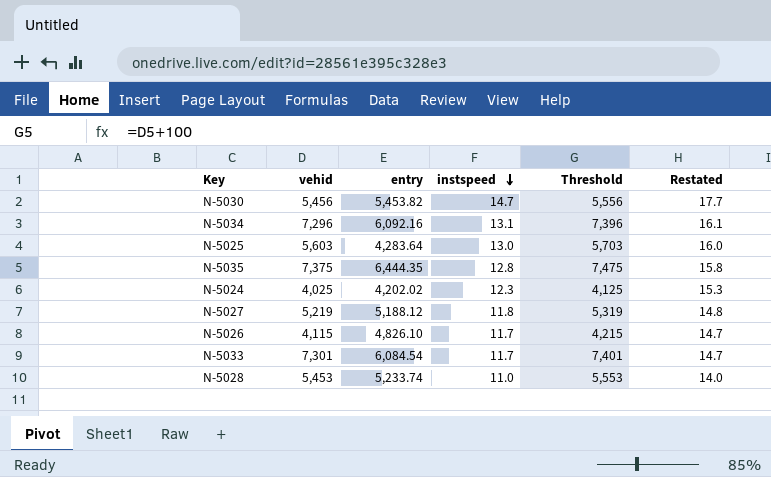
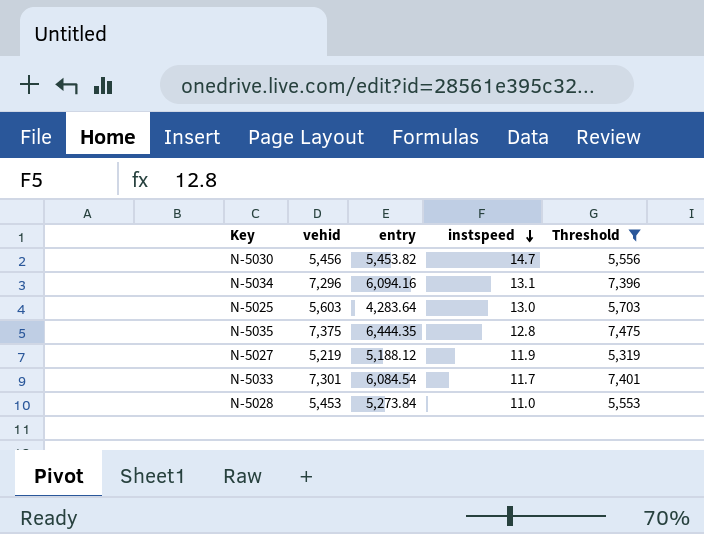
filter: none -> Threshold >= 5,319
column Restated | formula: [instspeed] + 3 -> none
N-5034 | entry: 6,092.16 -> 6,094.16
N-5027 | instspeed: 11.8 -> 11.9
N-5028 | entry: 5,233.74 -> 5,273.84

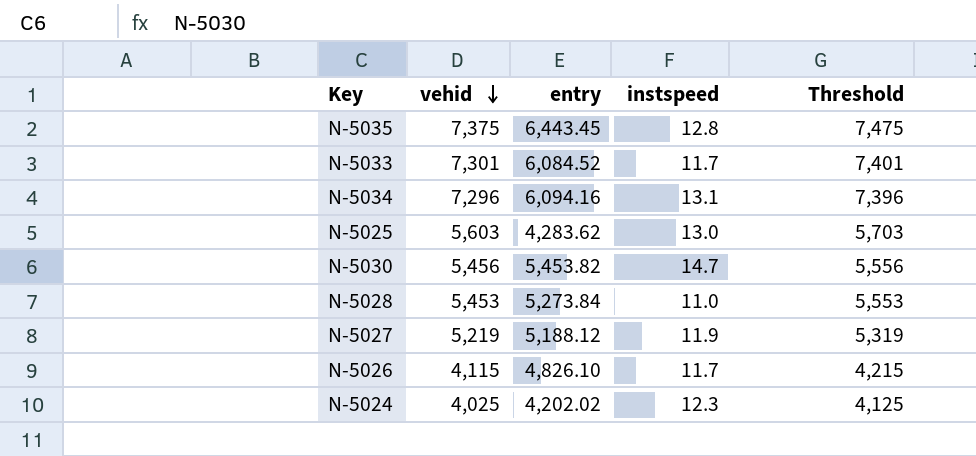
filter: Threshold >= 5,319 -> none
row order: instspeed descending -> vehid descending
N-5035 | entry: 6,444.35 -> 6,443.45
N-5033 | entry: 6,084.54 -> 6,084.52
N-5025 | entry: 4,283.64 -> 4,283.62

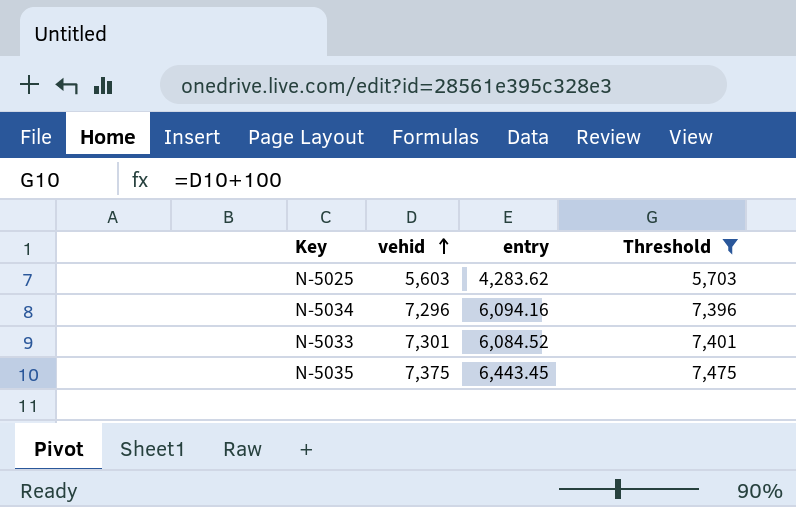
filter: none -> Threshold >= 5,703
row order: vehid descending -> vehid ascending
column instspeed | position: 4 -> none

